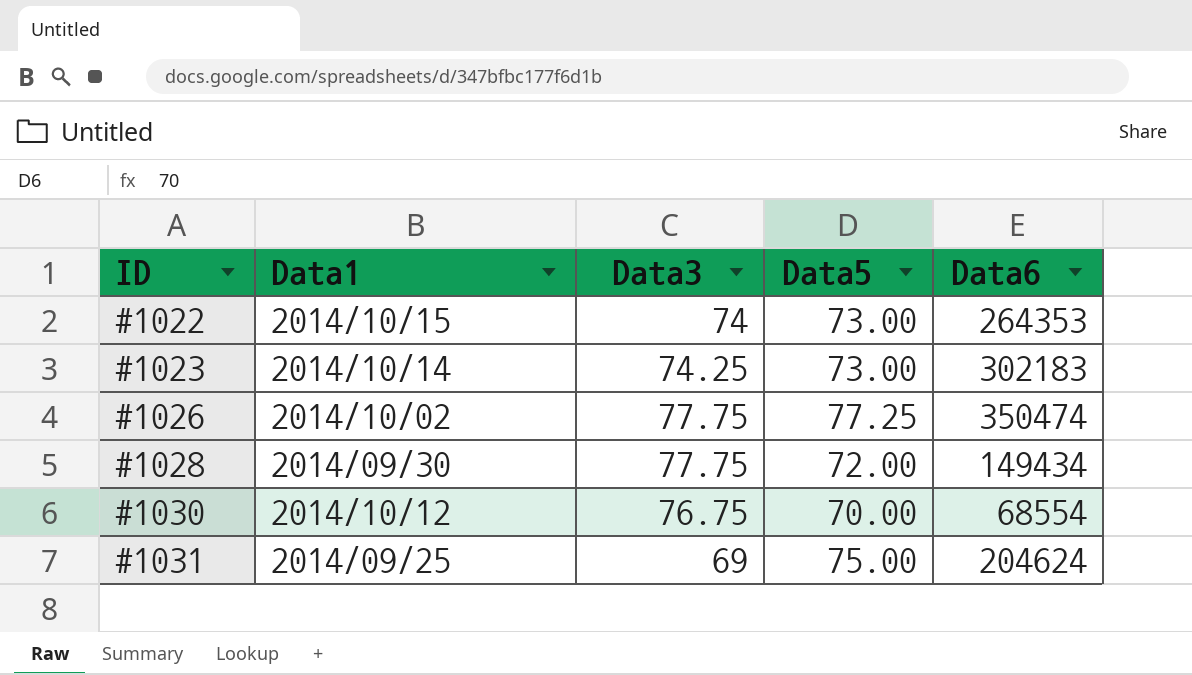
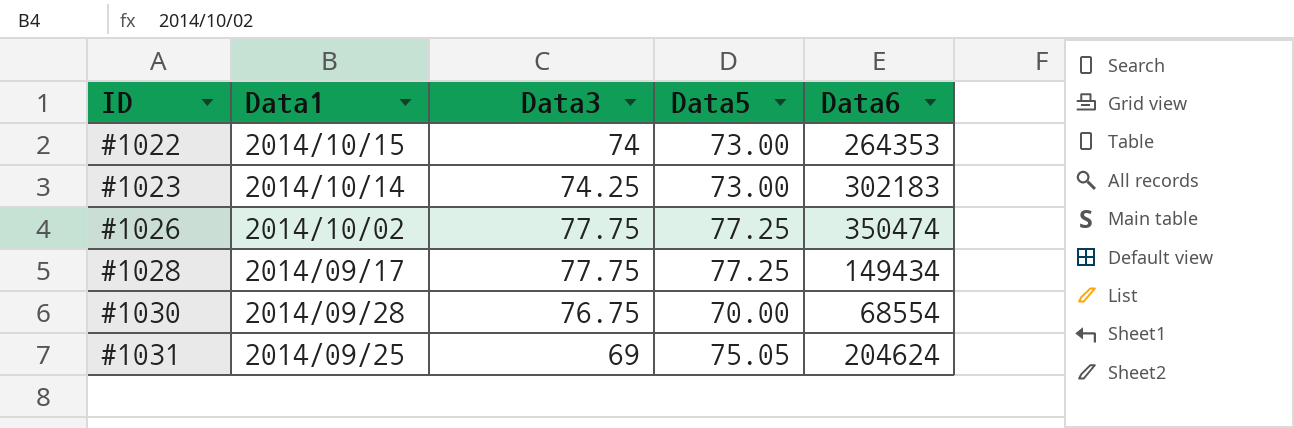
#1028 | Data1: 2014/09/30 -> 2014/09/17
#1028 | Data5: 72.00 -> 77.25
#1030 | Data1: 2014/10/12 -> 2014/09/28
#1031 | Data5: 75.00 -> 75.05

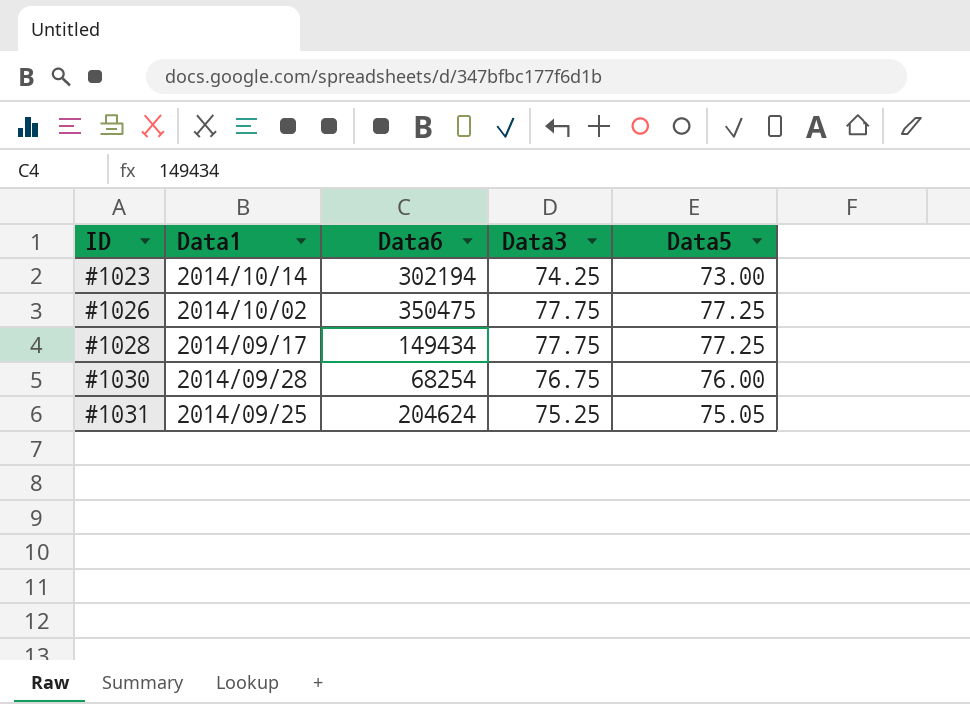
column Data6 | position: 5 -> 3
row #1022: 2014/10/15 | 74 | 73.00 | 264353 -> none
#1023 | Data6: 302183 -> 302194
#1026 | Data6: 350474 -> 350475
#1030 | Data6: 68554 -> 68254
#1030 | Data5: 70.00 -> 76.00
#1031 | Data3: 69 -> 75.25

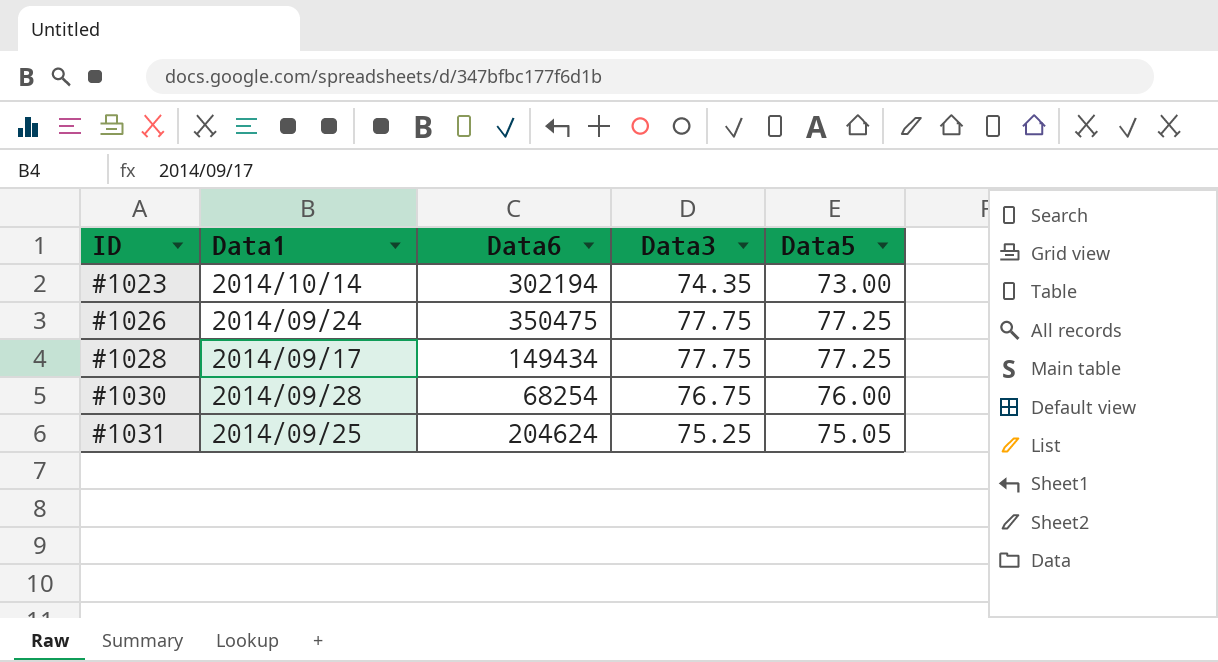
#1023 | Data3: 74.25 -> 74.35
#1026 | Data1: 2014/10/02 -> 2014/09/24

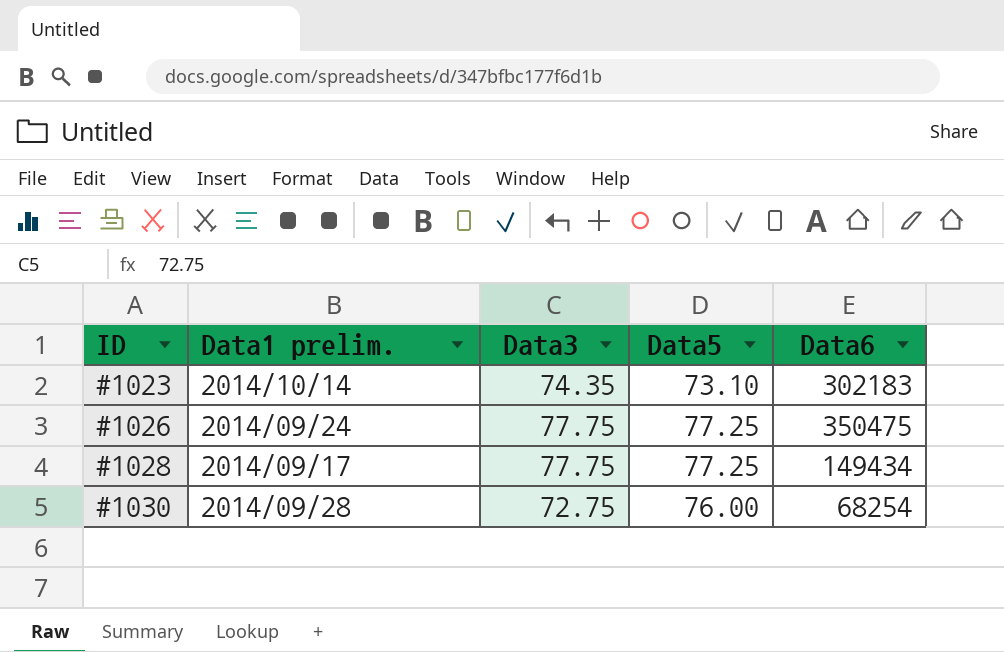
column name: Data1 -> Data1 prelim.
column Data6 | position: 3 -> 5
row #1031: 2014/09/25 | 204624 | 75.25 | 75.05 -> none
#1023 | Data5: 73.00 -> 73.10
#1023 | Data6: 302194 -> 302183
#1030 | Data3: 76.75 -> 72.75

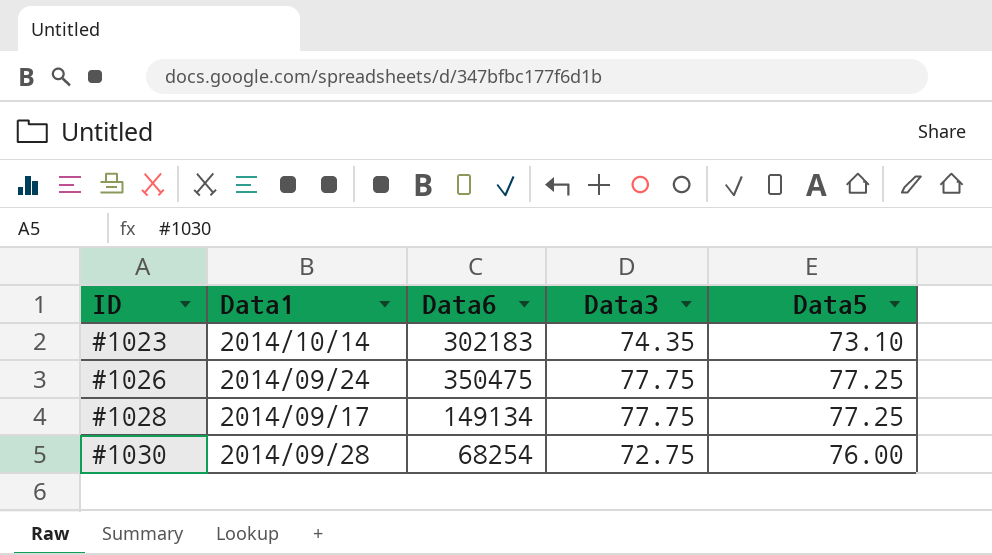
column name: Data1 prelim. -> Data1
column Data6 | position: 5 -> 3
#1028 | Data6: 149434 -> 149134

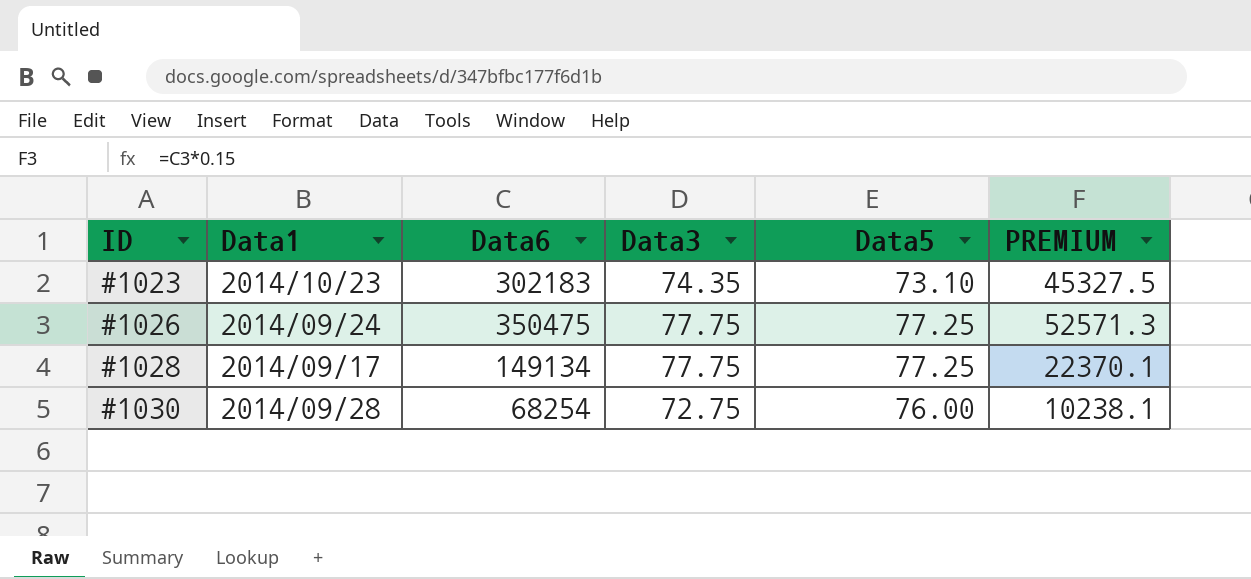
column PREMIUM | formula: none -> [Data6] * 0.15
#1023 | Data1: 2014/10/14 -> 2014/10/23

